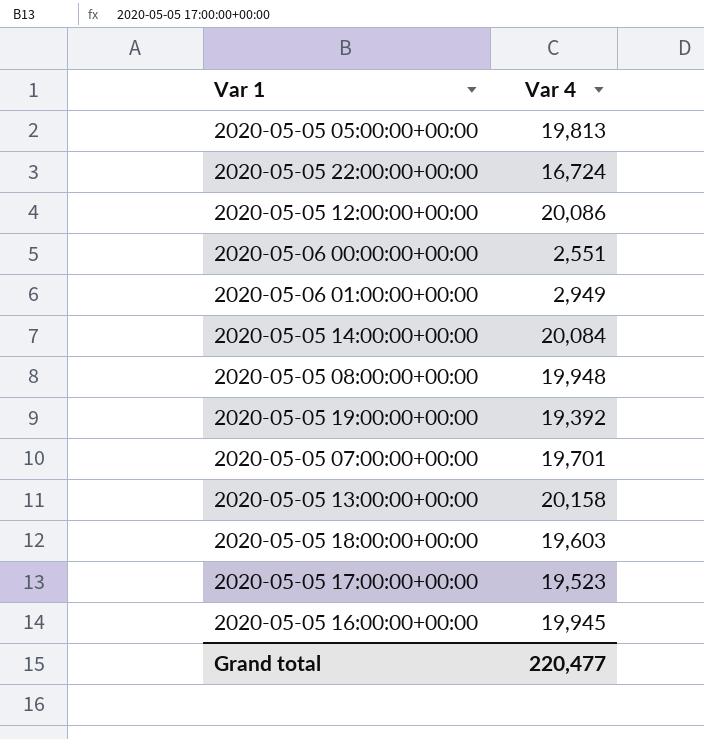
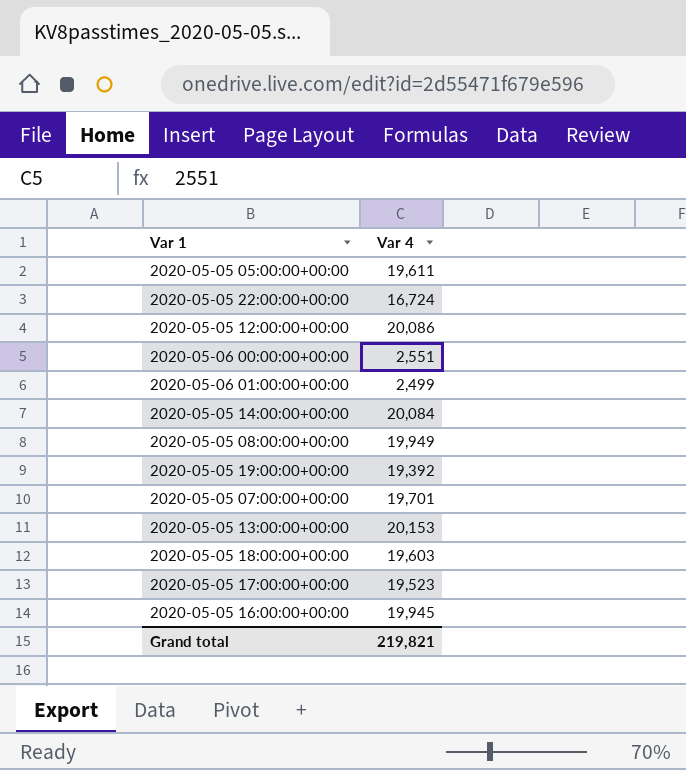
2020-05-05 05:00:00+00:00 | Var 4: 19,813 -> 19,611
2020-05-06 01:00:00+00:00 | Var 4: 2,949 -> 2,499
2020-05-05 08:00:00+00:00 | Var 4: 19,948 -> 19,949
2020-05-05 13:00:00+00:00 | Var 4: 20,158 -> 20,153
Grand total | Var 4: 220,477 -> 219,821

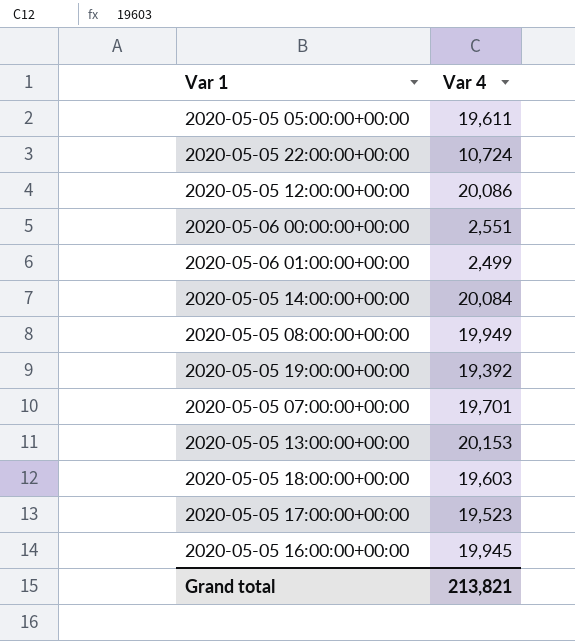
2020-05-05 22:00:00+00:00 | Var 4: 16,724 -> 10,724
Grand total | Var 4: 219,821 -> 213,821

